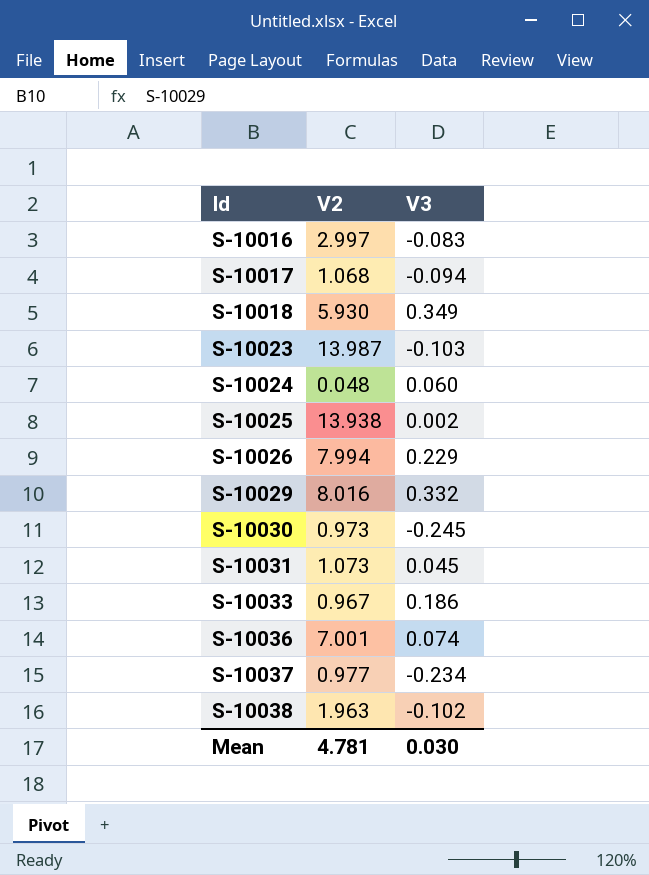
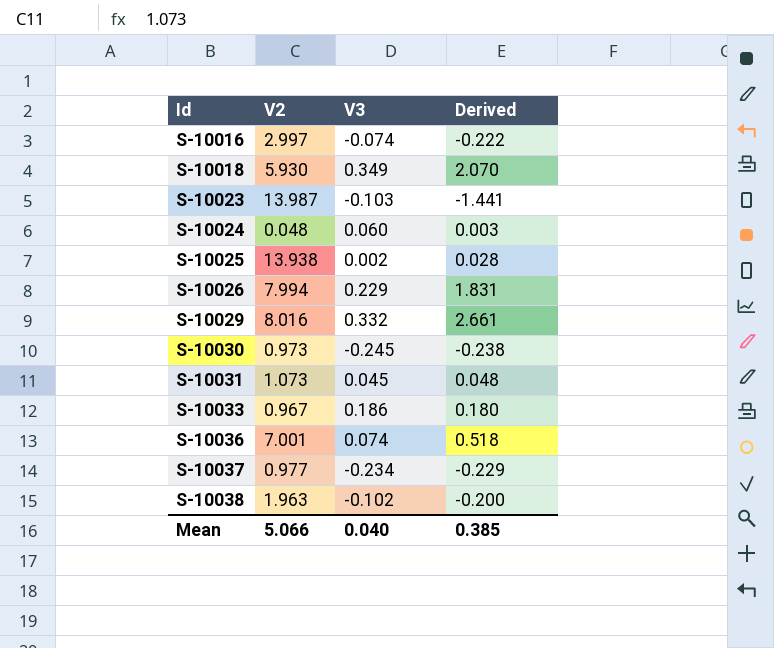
column Derived | formula: none -> [V2] * [V3]
row S-10017: 1.068 | -0.094 -> none
S-10016 | V3: -0.083 -> -0.074
Mean | V2: 4.781 -> 5.066
Mean | V3: 0.030 -> 0.040

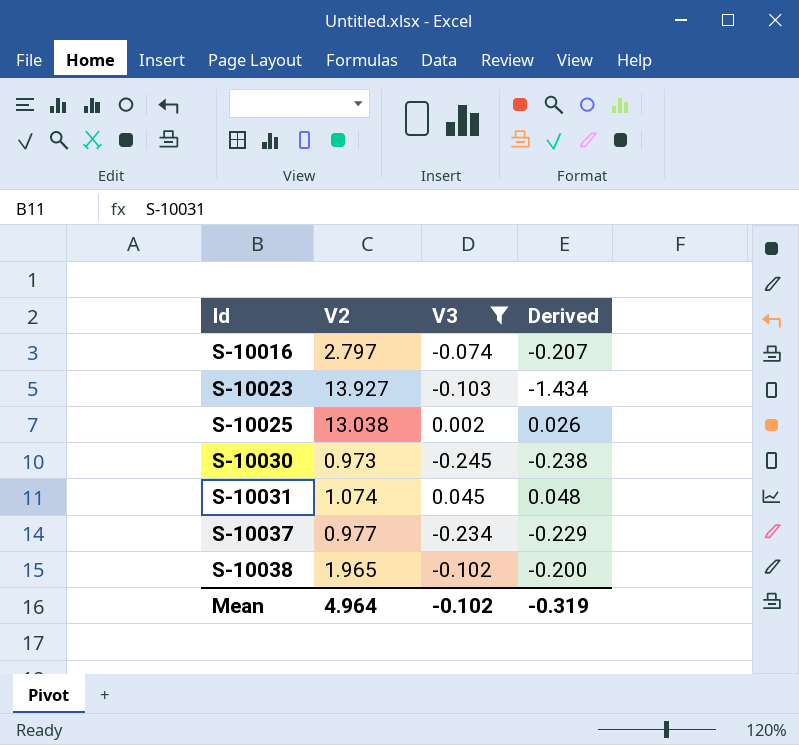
filter: none -> V3 <= 0.045
S-10016 | V2: 2.997 -> 2.797
S-10016 | Derived: -0.222 -> -0.207
S-10023 | V2: 13.987 -> 13.927
S-10023 | Derived: -1.441 -> -1.434
S-10025 | V2: 13.938 -> 13.038
S-10025 | Derived: 0.028 -> 0.026
S-10031 | V2: 1.073 -> 1.074
S-10038 | V2: 1.963 -> 1.965
Mean | V2: 5.066 -> 4.964
Mean | V3: 0.040 -> -0.102
Mean | Derived: 0.385 -> -0.319

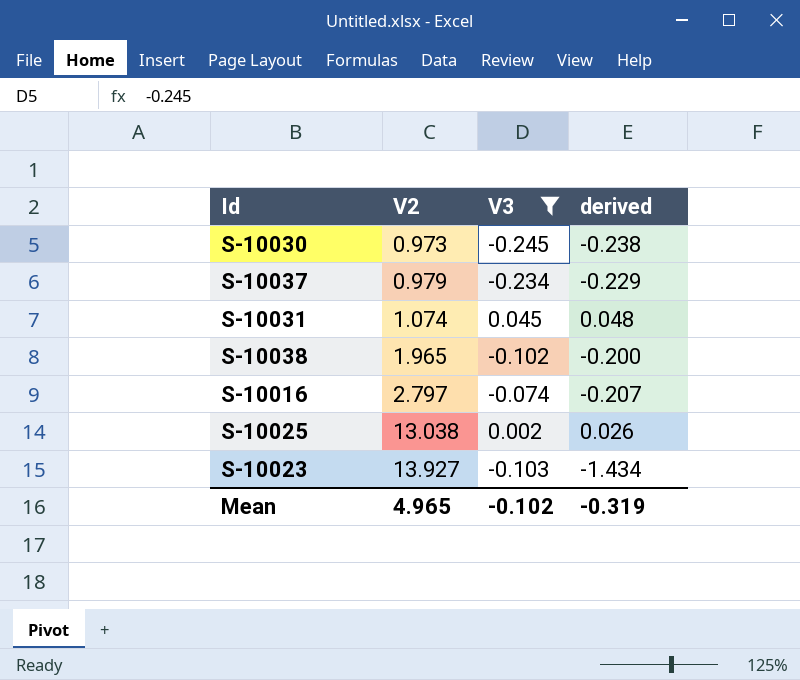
row order: Id ascending -> V2 ascending
column name: Derived -> derived
S-10037 | V2: 0.977 -> 0.979
Mean | V2: 4.964 -> 4.965

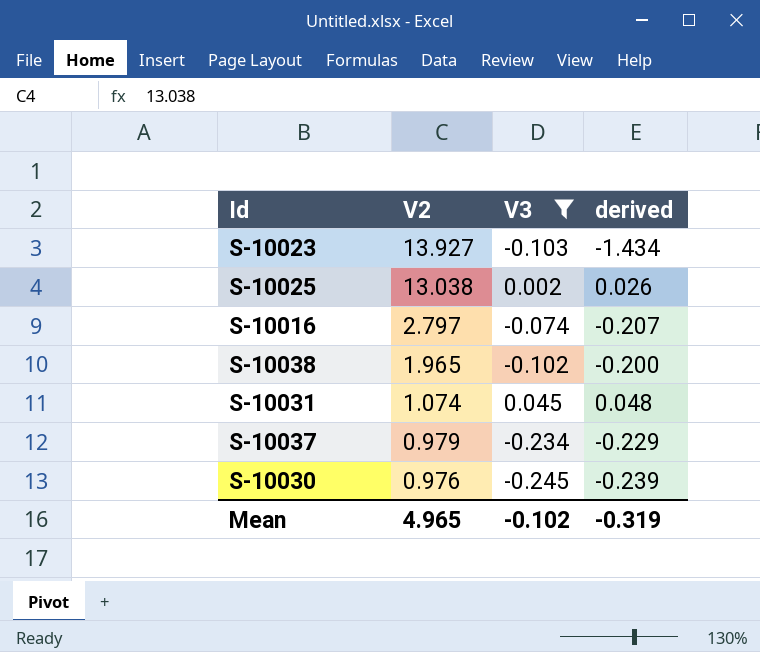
row order: V2 ascending -> V2 descending
S-10030 | V2: 0.973 -> 0.976
S-10030 | derived: -0.238 -> -0.239

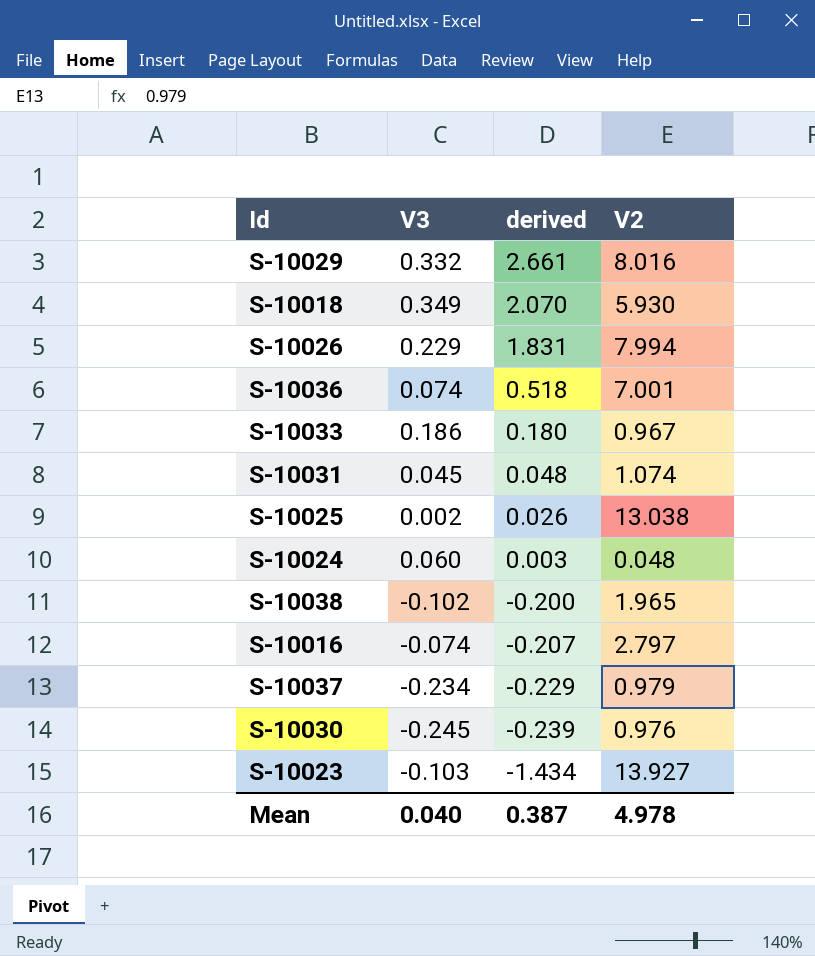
filter: V3 <= 0.045 -> none
row order: V2 descending -> derived descending
column V2 | position: 2 -> 4
Mean | V3: -0.102 -> 0.040
Mean | derived: -0.319 -> 0.387
Mean | V2: 4.965 -> 4.978

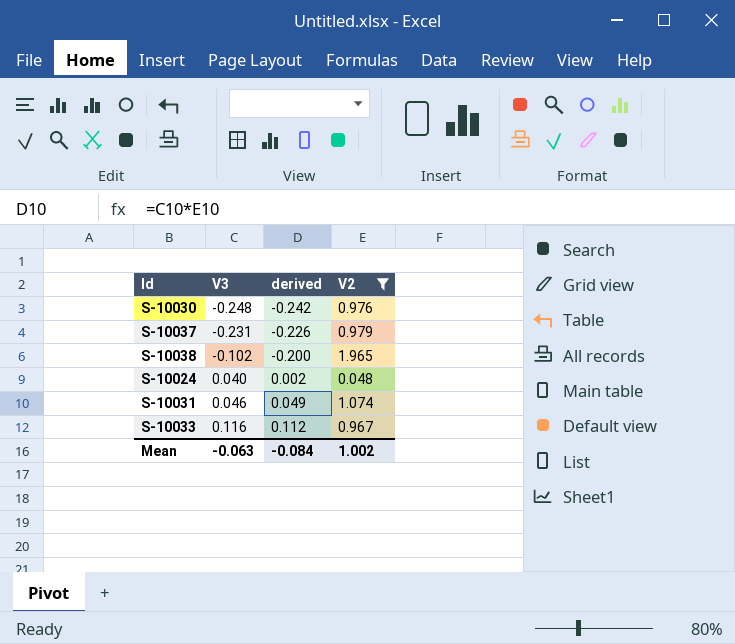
filter: none -> V2 <= 1.965
row order: derived descending -> V3 ascending
S-10030 | V3: -0.245 -> -0.248
S-10030 | derived: -0.239 -> -0.242
S-10037 | V3: -0.234 -> -0.231
S-10037 | derived: -0.229 -> -0.226
S-10024 | V3: 0.060 -> 0.040
S-10024 | derived: 0.003 -> 0.002
S-10031 | V3: 0.045 -> 0.046
S-10031 | derived: 0.048 -> 0.049
S-10033 | V3: 0.186 -> 0.116
S-10033 | derived: 0.180 -> 0.112
Mean | V3: 0.040 -> -0.063
Mean | derived: 0.387 -> -0.084
Mean | V2: 4.978 -> 1.002

